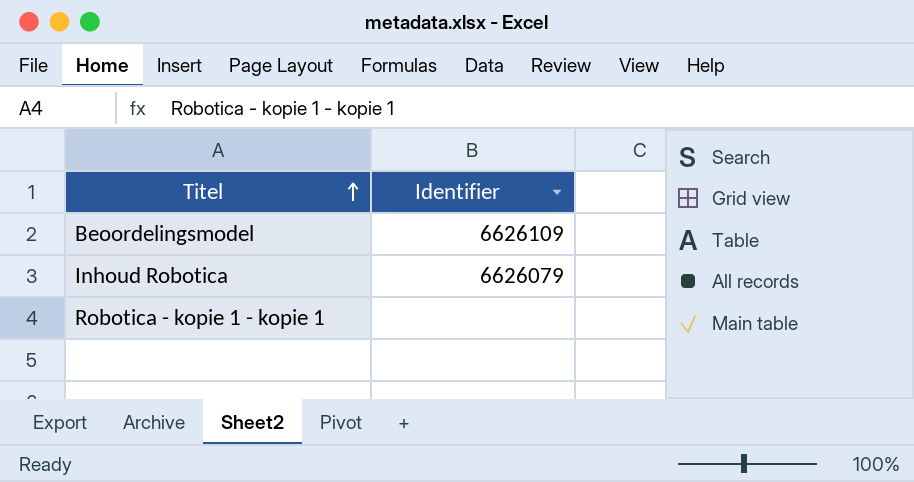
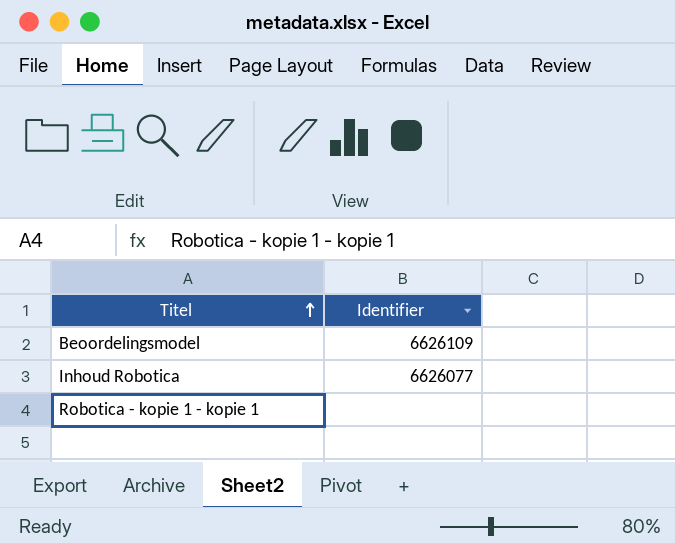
Inhoud Robotica | Identifier: 6626079 -> 6626077

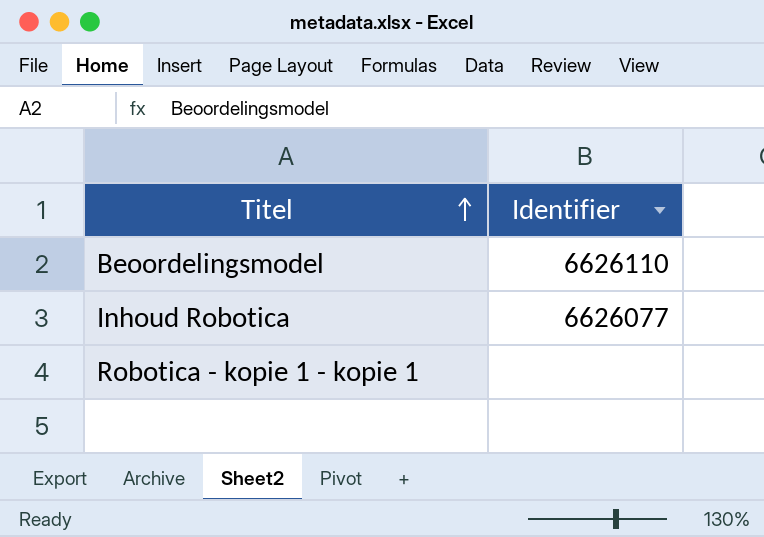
Beoordelingsmodel | Identifier: 6626109 -> 6626110

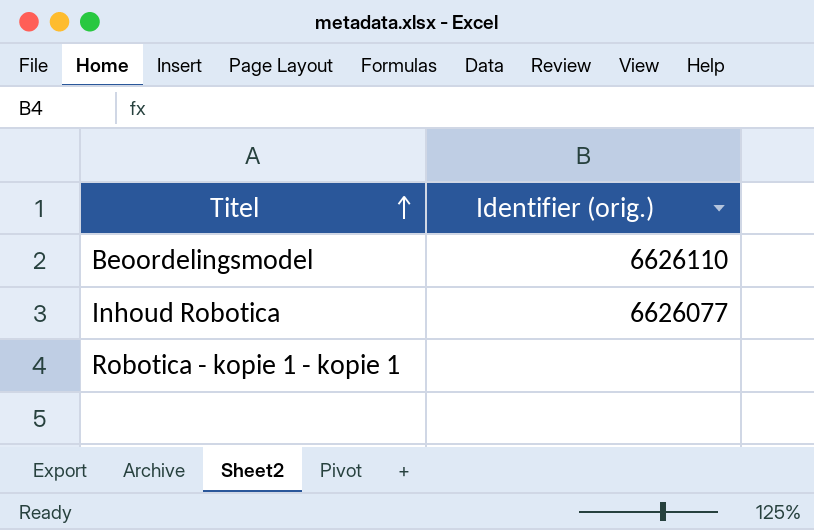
column name: Identifier -> Identifier (orig.)

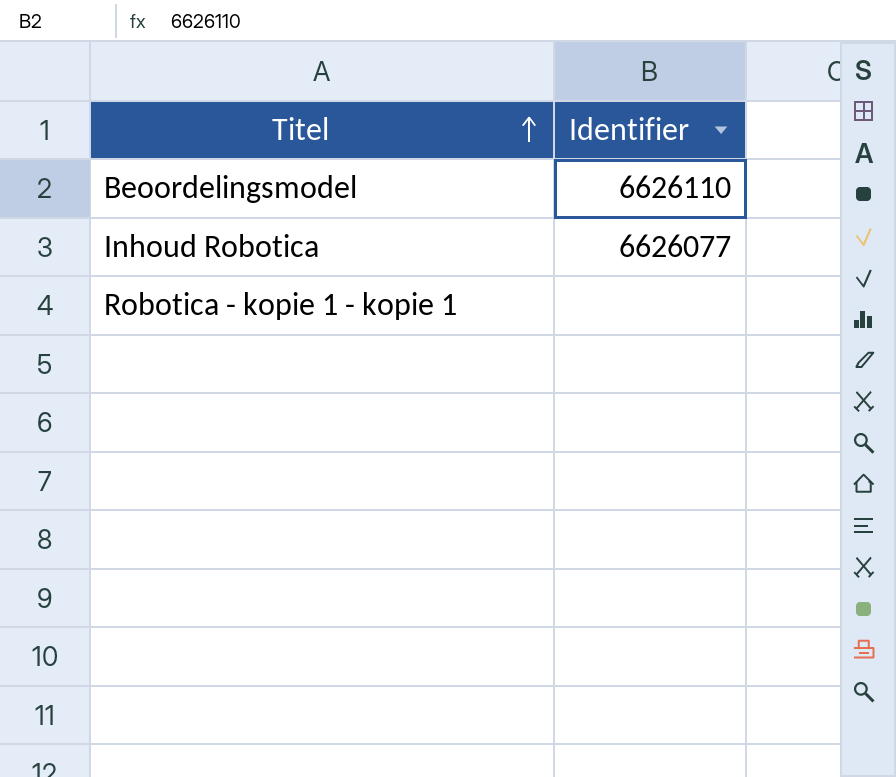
column name: Identifier (orig.) -> Identifier

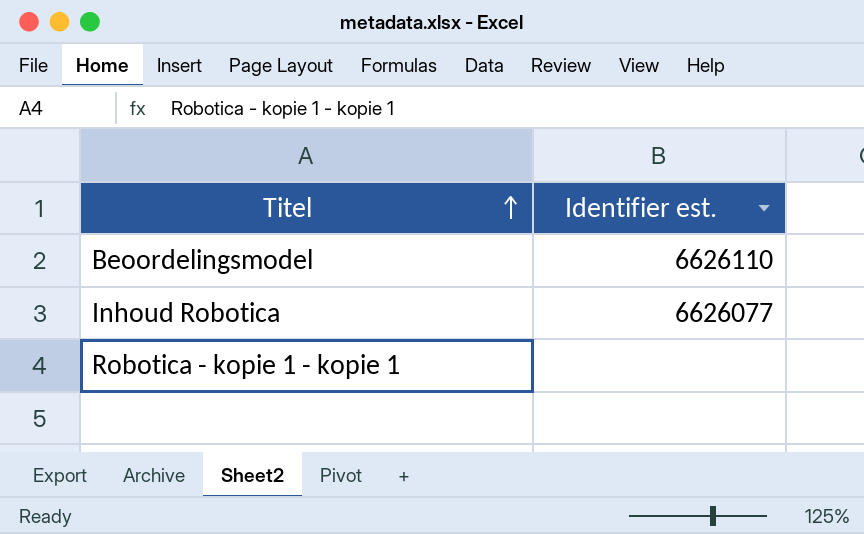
column name: Identifier -> Identifier est.

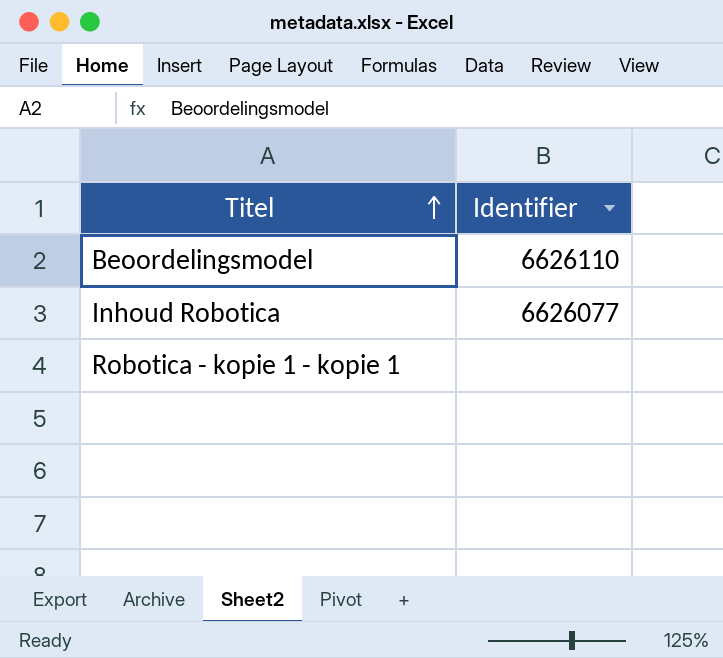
column name: Identifier est. -> Identifier

